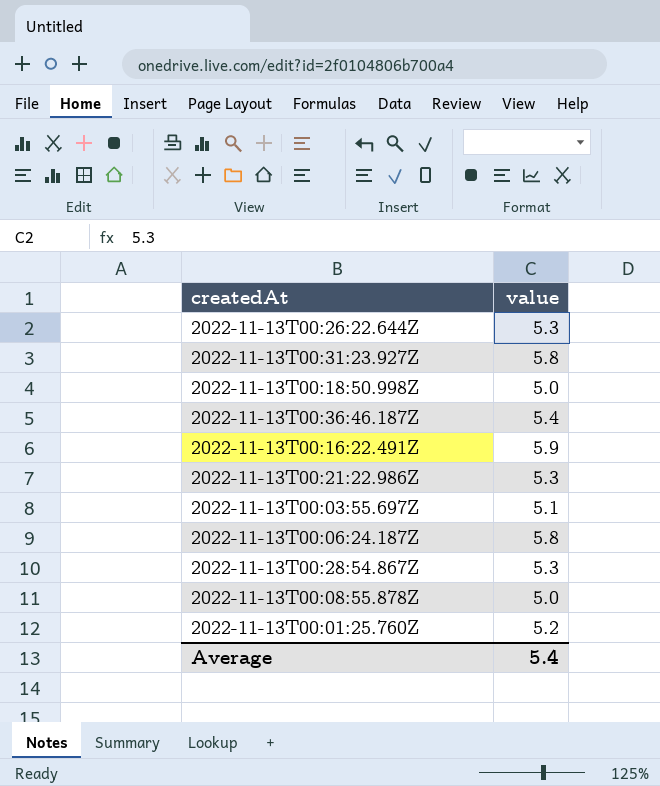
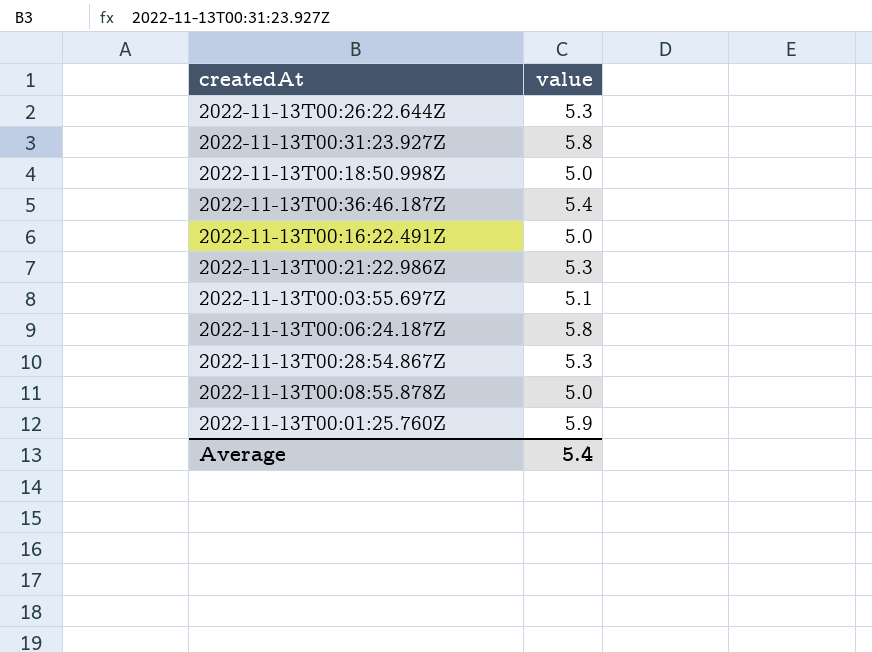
2022-11-13T00:16:22.491Z | value: 5.9 -> 5.0
2022-11-13T00:01:25.760Z | value: 5.2 -> 5.9

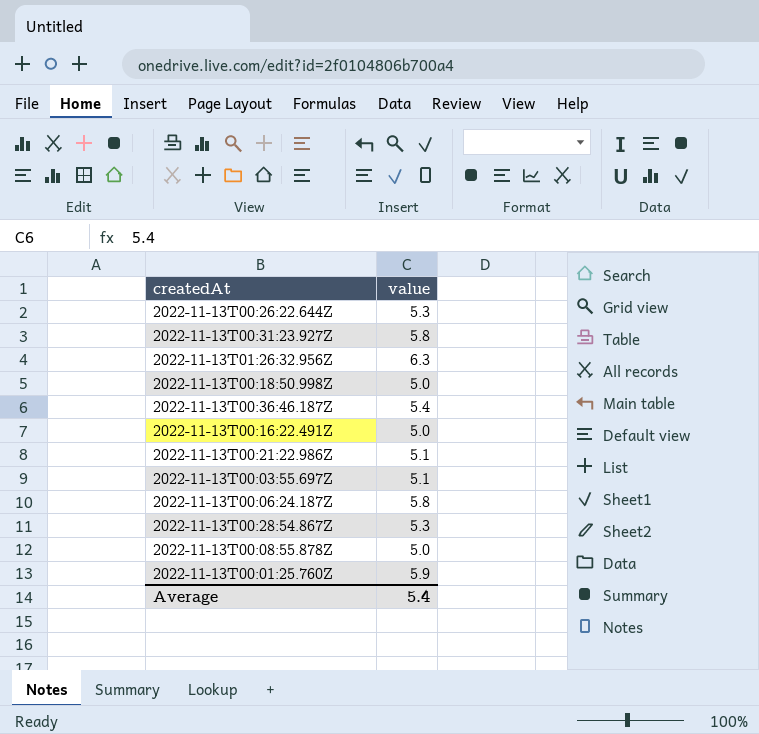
row 2022-11-13T01:26:32.956Z: none -> 6.3
2022-11-13T00:21:22.986Z | value: 5.3 -> 5.1

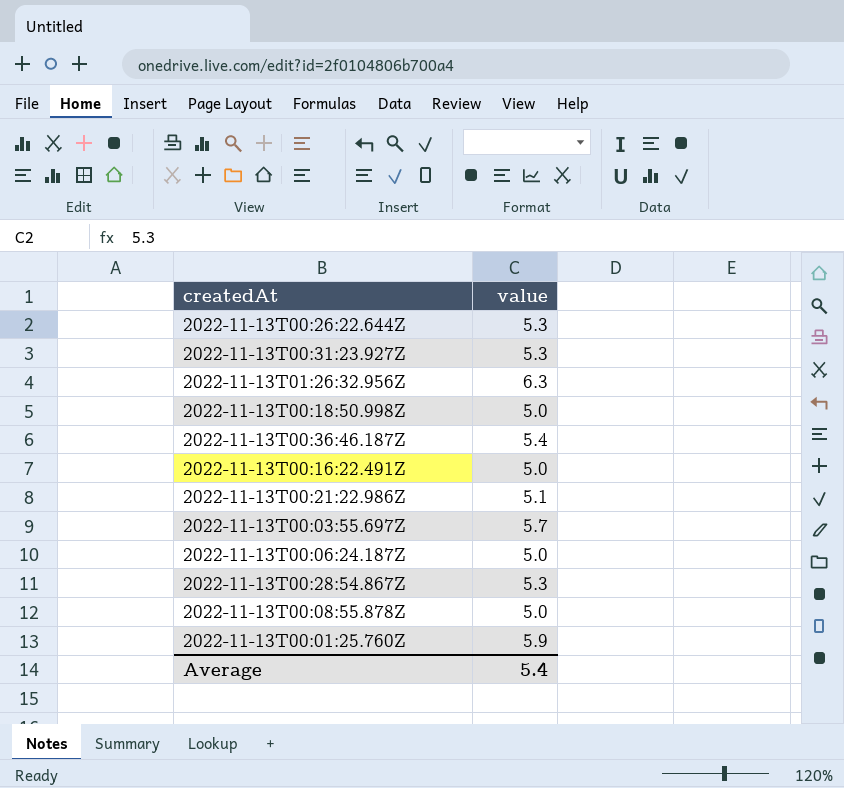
2022-11-13T00:31:23.927Z | value: 5.8 -> 5.3
2022-11-13T00:03:55.697Z | value: 5.1 -> 5.7
2022-11-13T00:06:24.187Z | value: 5.8 -> 5.0

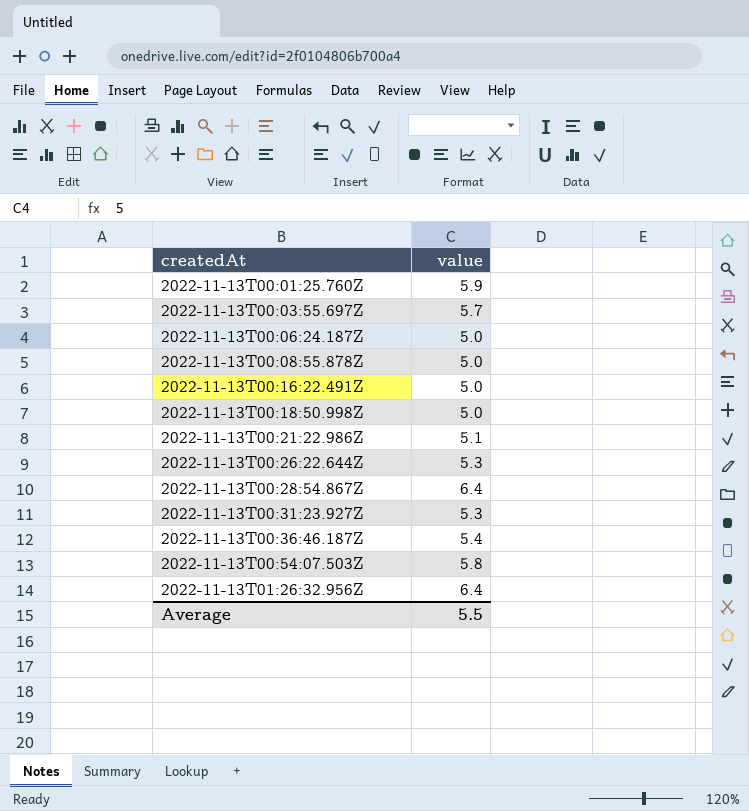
row order: none -> createdAt ascending
2022-11-13T00:28:54.867Z | value: 5.3 -> 6.4
row 2022-11-13T00:54:07.503Z: none -> 5.8
2022-11-13T01:26:32.956Z | value: 6.3 -> 6.4
Average | value: 5.4 -> 5.5

